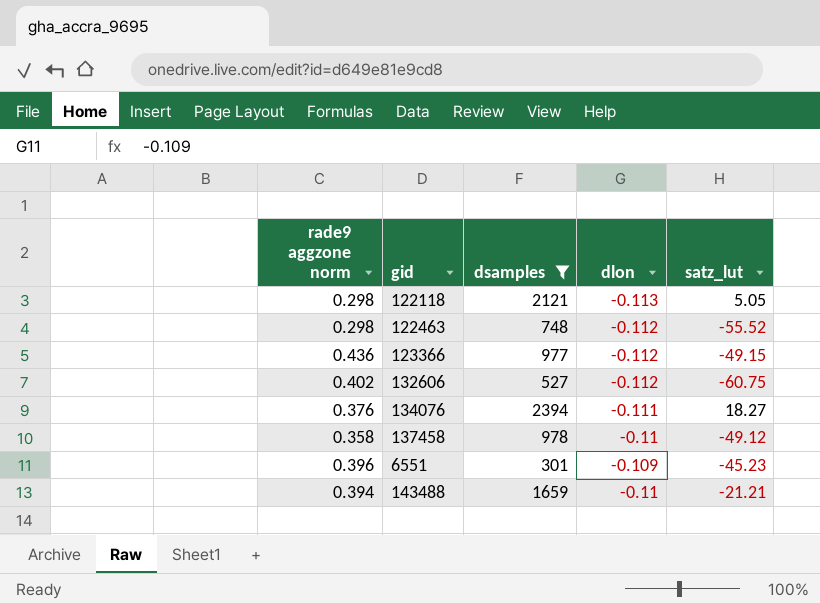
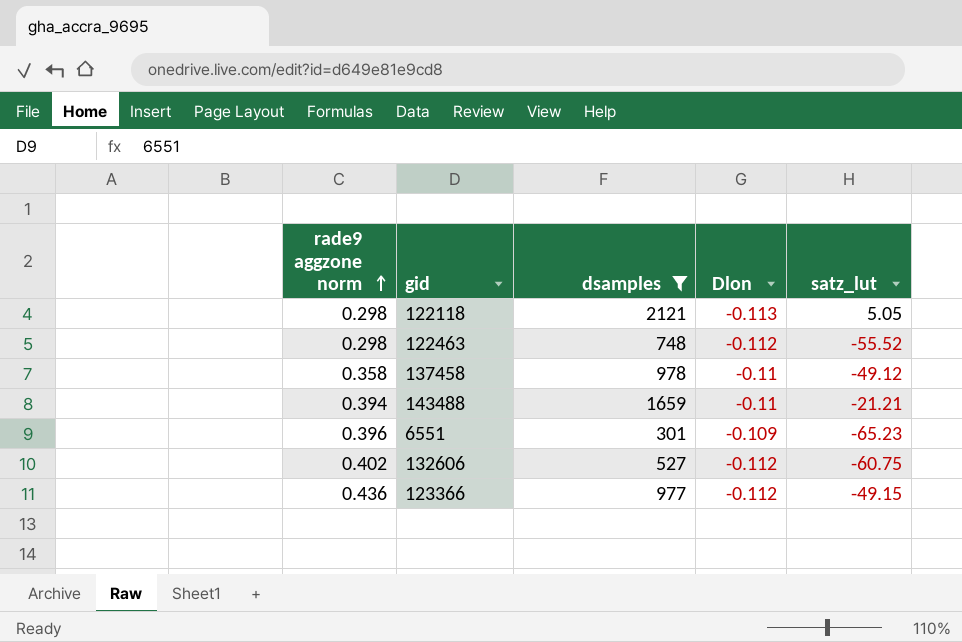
row order: none -> rade9 aggzone norm ascending
column name: dlon -> Dlon
row 134076: 0.376 | 2394 | -0.111 | 18.27 -> none
6551 | satz_lut: -45.23 -> -65.23

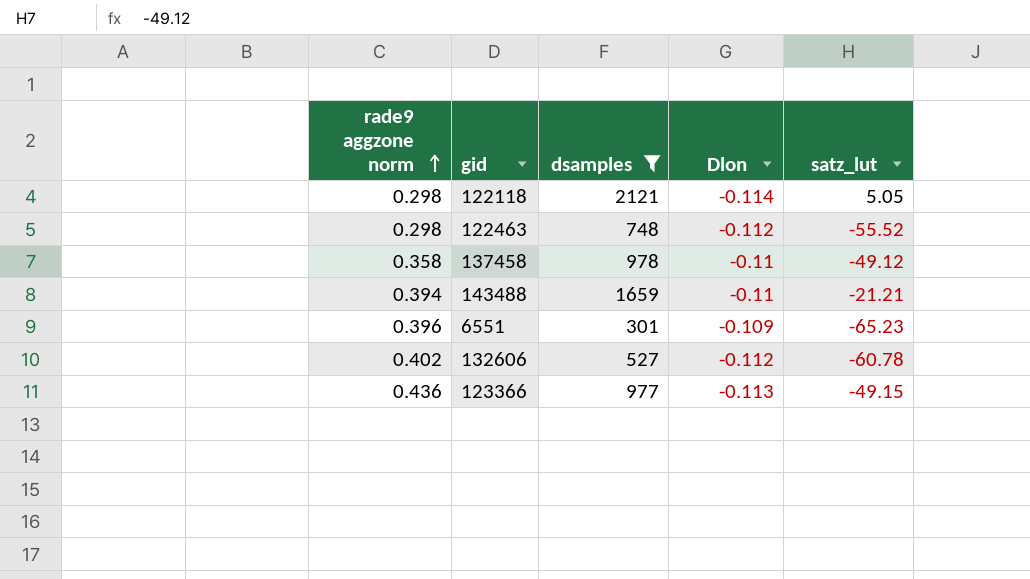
122118 | Dlon: -0.113 -> -0.114
132606 | satz_lut: -60.75 -> -60.78
123366 | Dlon: -0.112 -> -0.113

